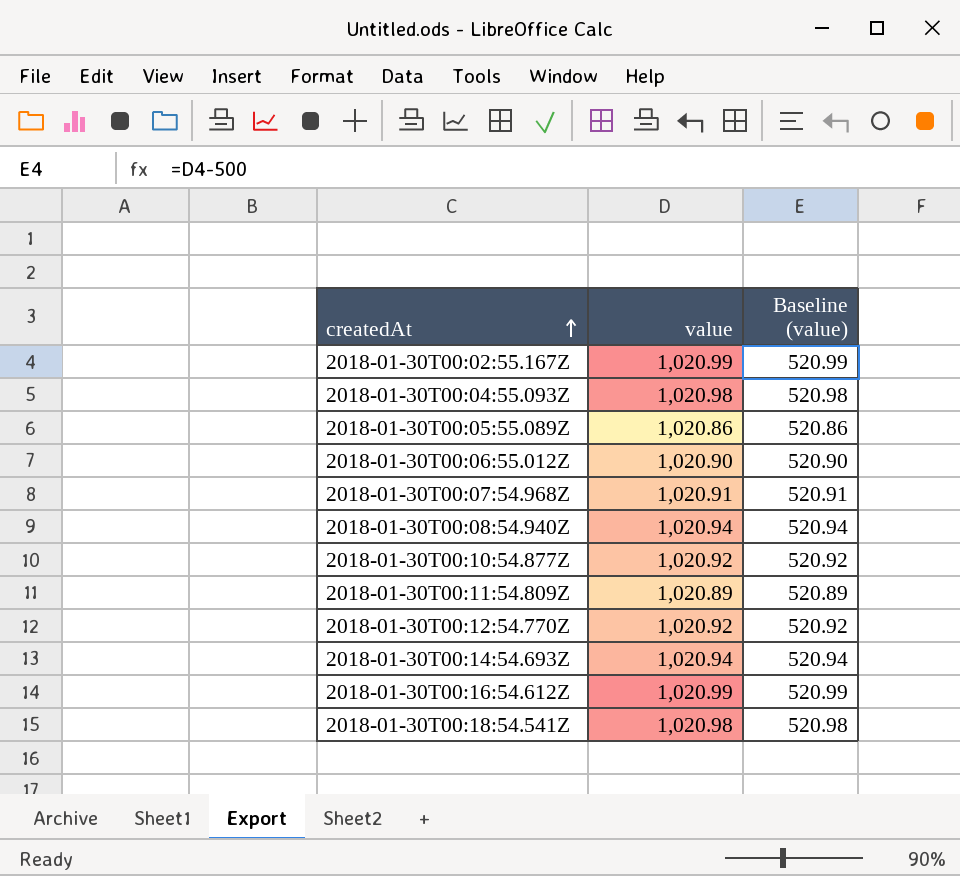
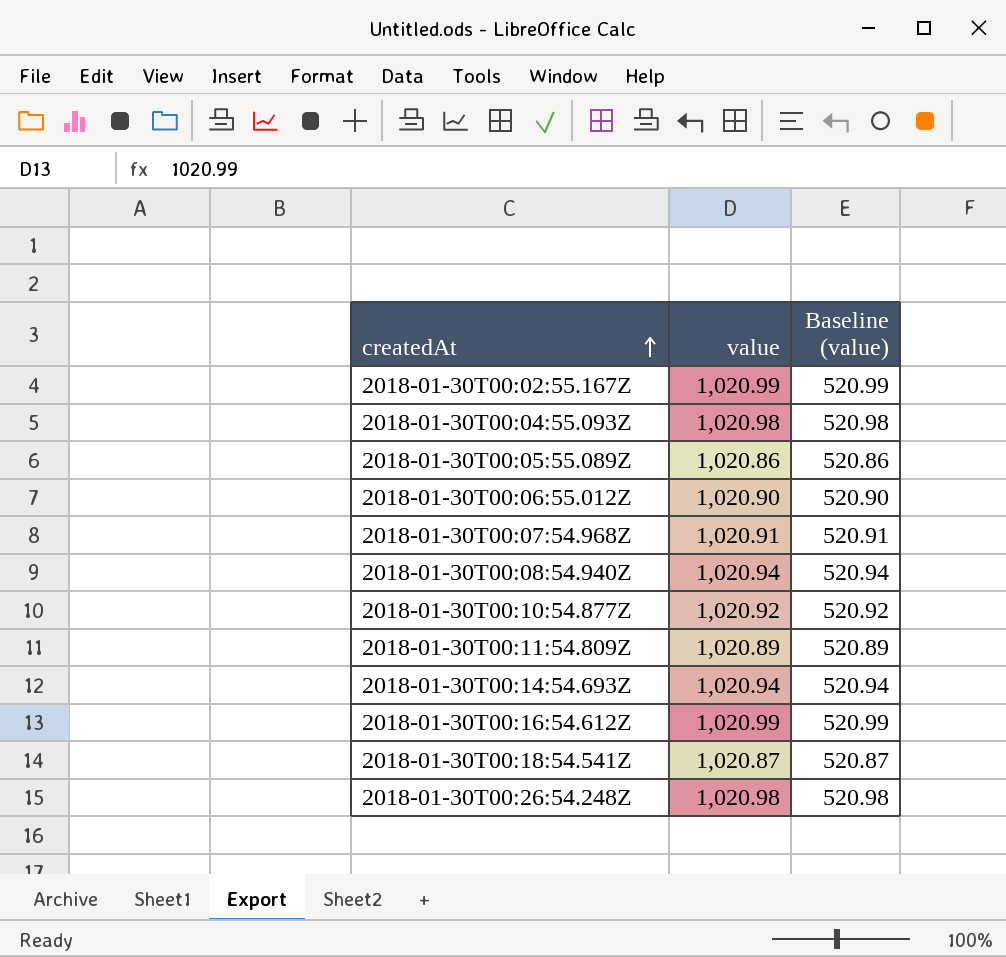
row 2018-01-30T00:12:54.770Z: 1,020.92 | 520.92 -> none
2018-01-30T00:18:54.541Z | value: 1,020.98 -> 1,020.87
2018-01-30T00:18:54.541Z | Baseline (value): 520.98 -> 520.87
row 2018-01-30T00:26:54.248Z: none -> 1,020.98 | 520.98

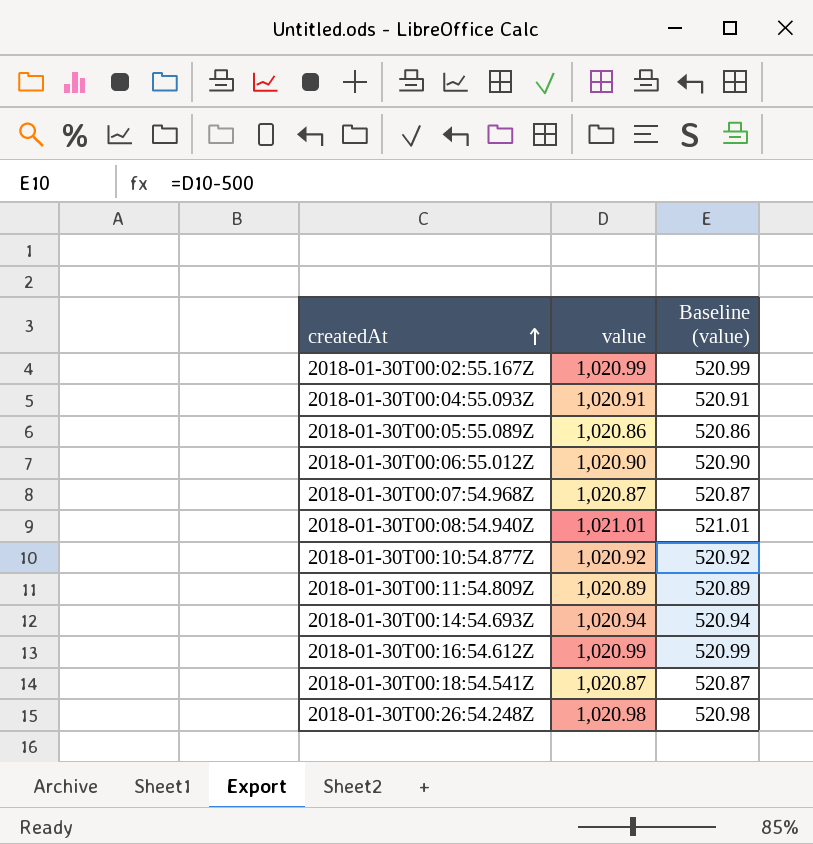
2018-01-30T00:04:55.093Z | value: 1,020.98 -> 1,020.91
2018-01-30T00:04:55.093Z | Baseline (value): 520.98 -> 520.91
2018-01-30T00:07:54.968Z | value: 1,020.91 -> 1,020.87
2018-01-30T00:07:54.968Z | Baseline (value): 520.91 -> 520.87
2018-01-30T00:08:54.940Z | value: 1,020.94 -> 1,021.01
2018-01-30T00:08:54.940Z | Baseline (value): 520.94 -> 521.01

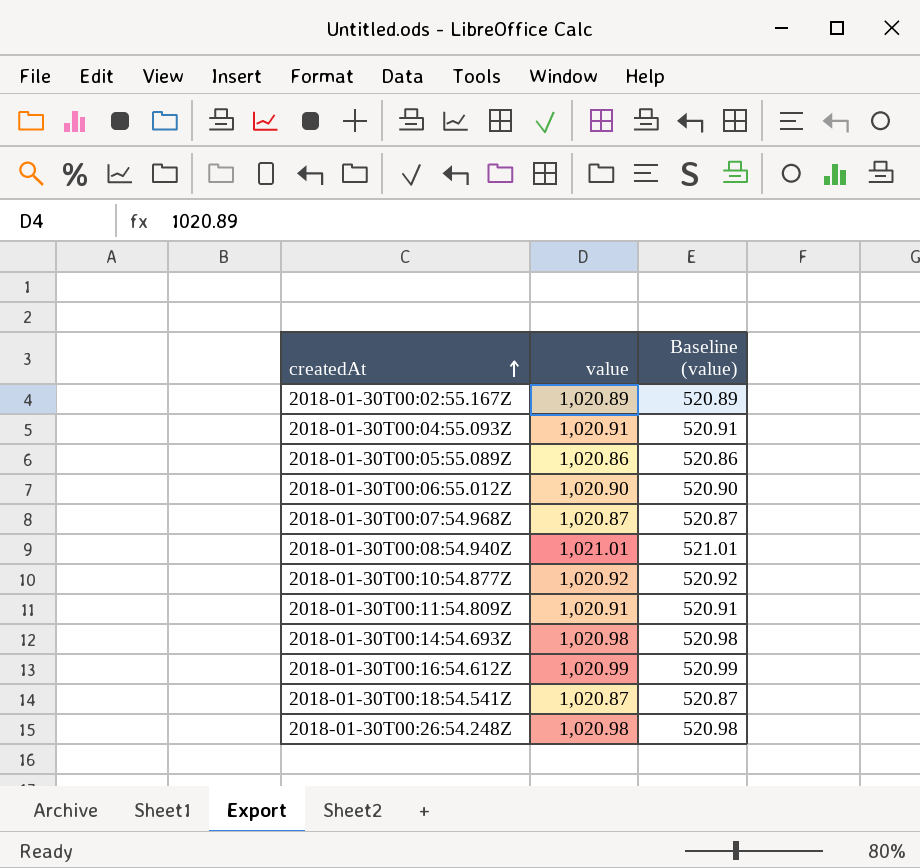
2018-01-30T00:02:55.167Z | value: 1,020.99 -> 1,020.89
2018-01-30T00:02:55.167Z | Baseline (value): 520.99 -> 520.89
2018-01-30T00:11:54.809Z | value: 1,020.89 -> 1,020.91
2018-01-30T00:11:54.809Z | Baseline (value): 520.89 -> 520.91
2018-01-30T00:14:54.693Z | value: 1,020.94 -> 1,020.98
2018-01-30T00:14:54.693Z | Baseline (value): 520.94 -> 520.98

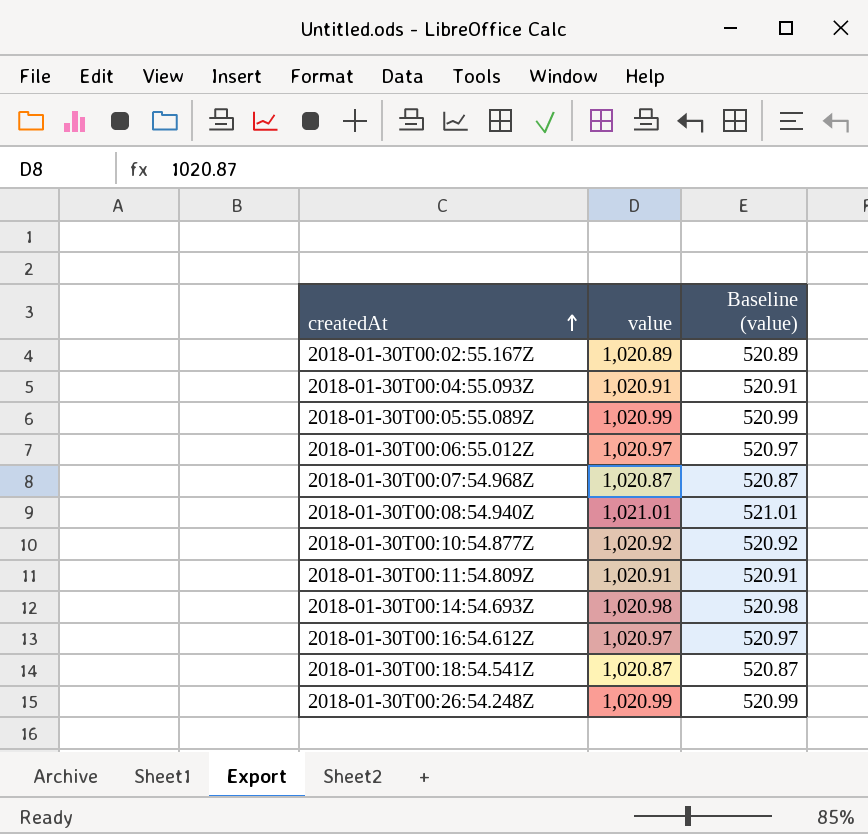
2018-01-30T00:05:55.089Z | value: 1,020.86 -> 1,020.99
2018-01-30T00:05:55.089Z | Baseline (value): 520.86 -> 520.99
2018-01-30T00:06:55.012Z | value: 1,020.90 -> 1,020.97
2018-01-30T00:06:55.012Z | Baseline (value): 520.90 -> 520.97
2018-01-30T00:16:54.612Z | value: 1,020.99 -> 1,020.97
2018-01-30T00:16:54.612Z | Baseline (value): 520.99 -> 520.97
2018-01-30T00:26:54.248Z | value: 1,020.98 -> 1,020.99
2018-01-30T00:26:54.248Z | Baseline (value): 520.98 -> 520.99

